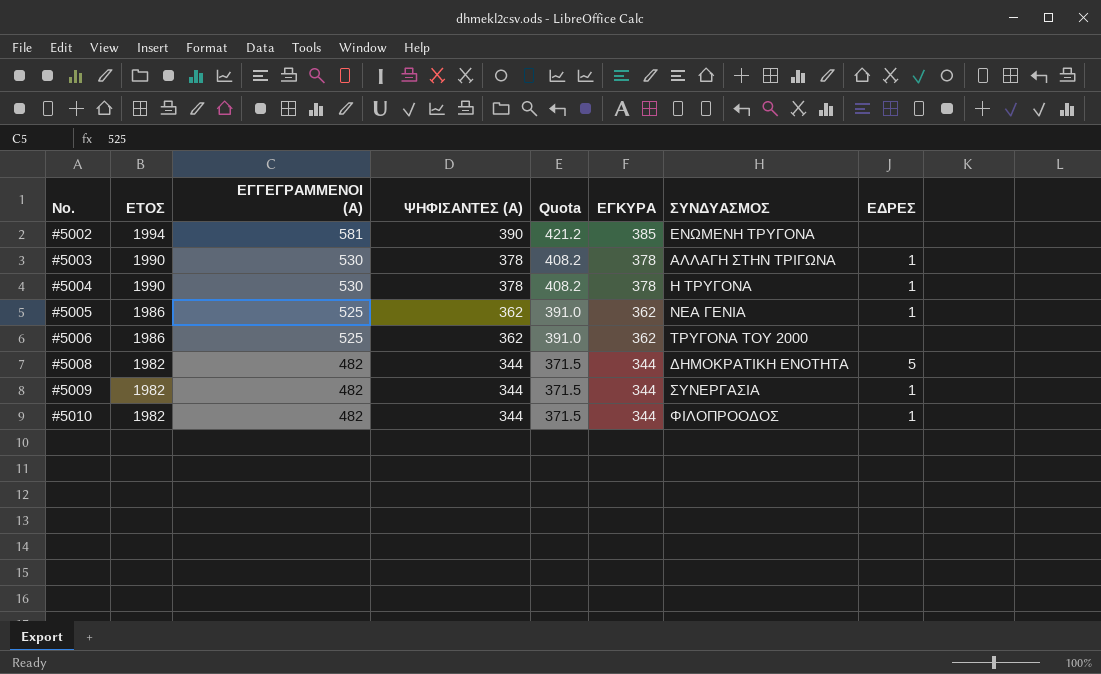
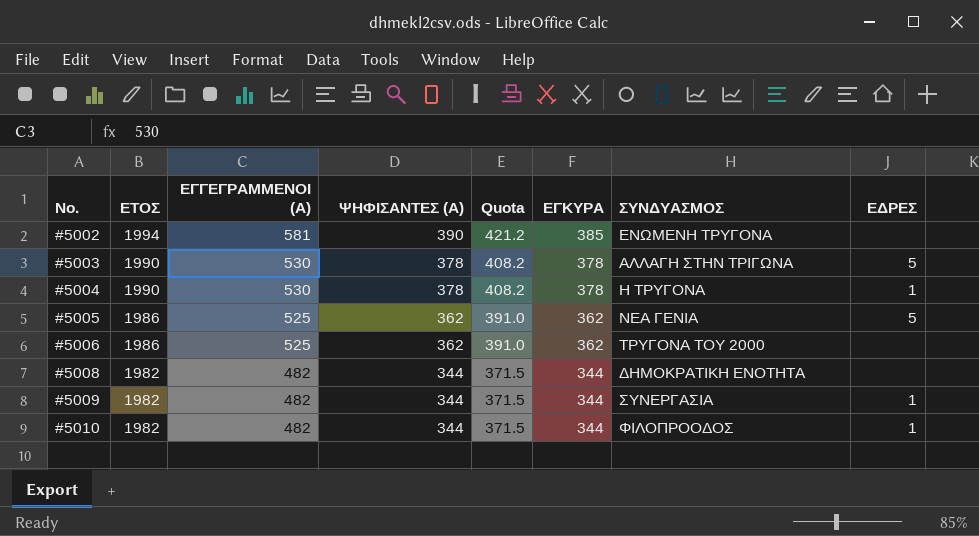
#5003 | ΕΔΡΕΣ: 1 -> 5
#5005 | ΕΔΡΕΣ: 1 -> 5
#5008 | ΕΔΡΕΣ: 5 -> none

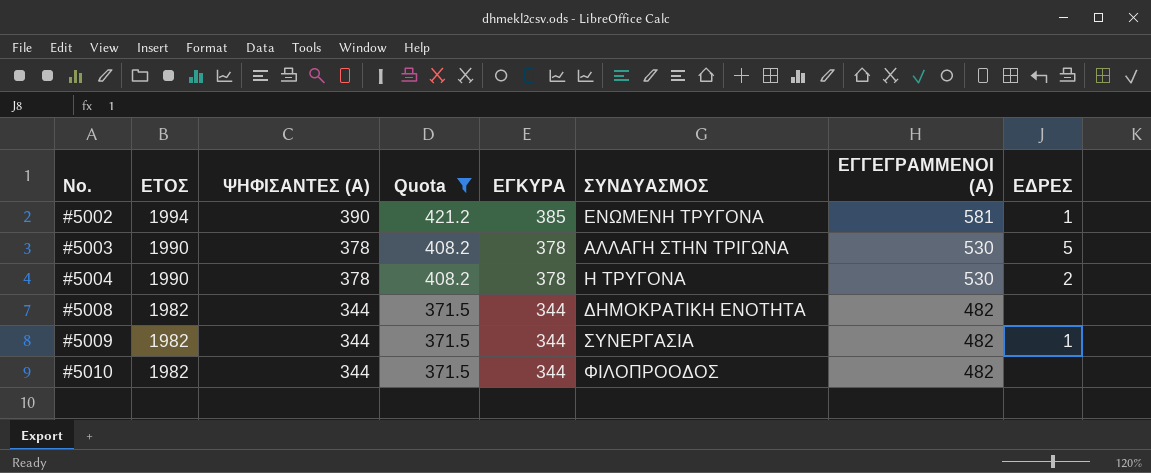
filter: none -> Quota != 391.0
column ΕΓΓΕΓΡΑΜΜΕΝΟΙ (Α) | position: 3 -> 7
#5002 | ΕΔΡΕΣ: none -> 1
#5004 | ΕΔΡΕΣ: 1 -> 2
#5010 | ΕΔΡΕΣ: 1 -> none

